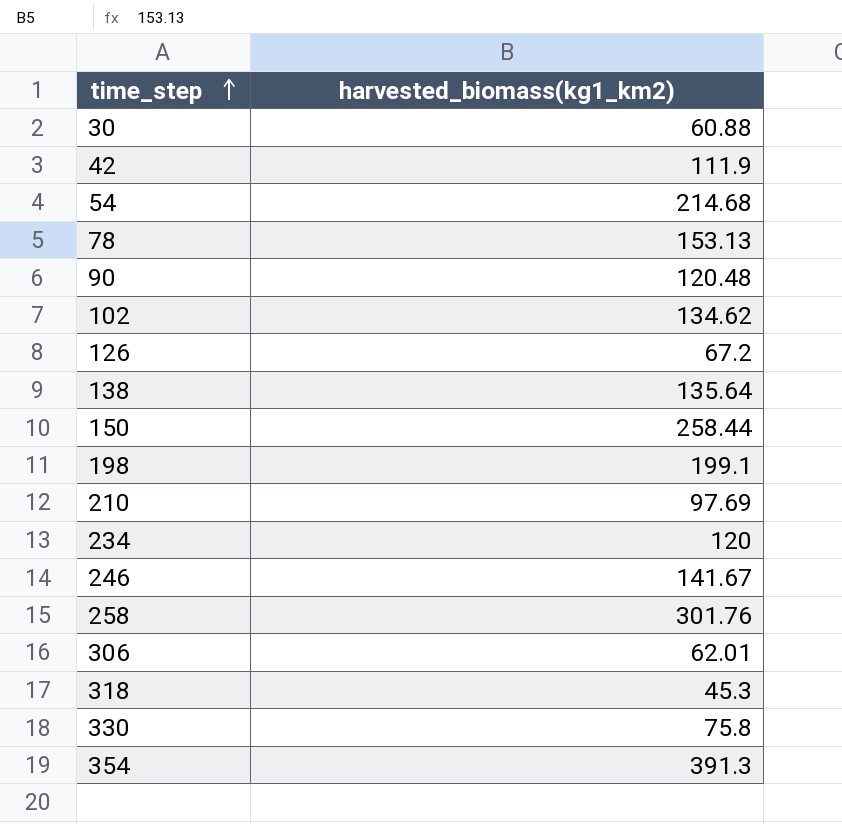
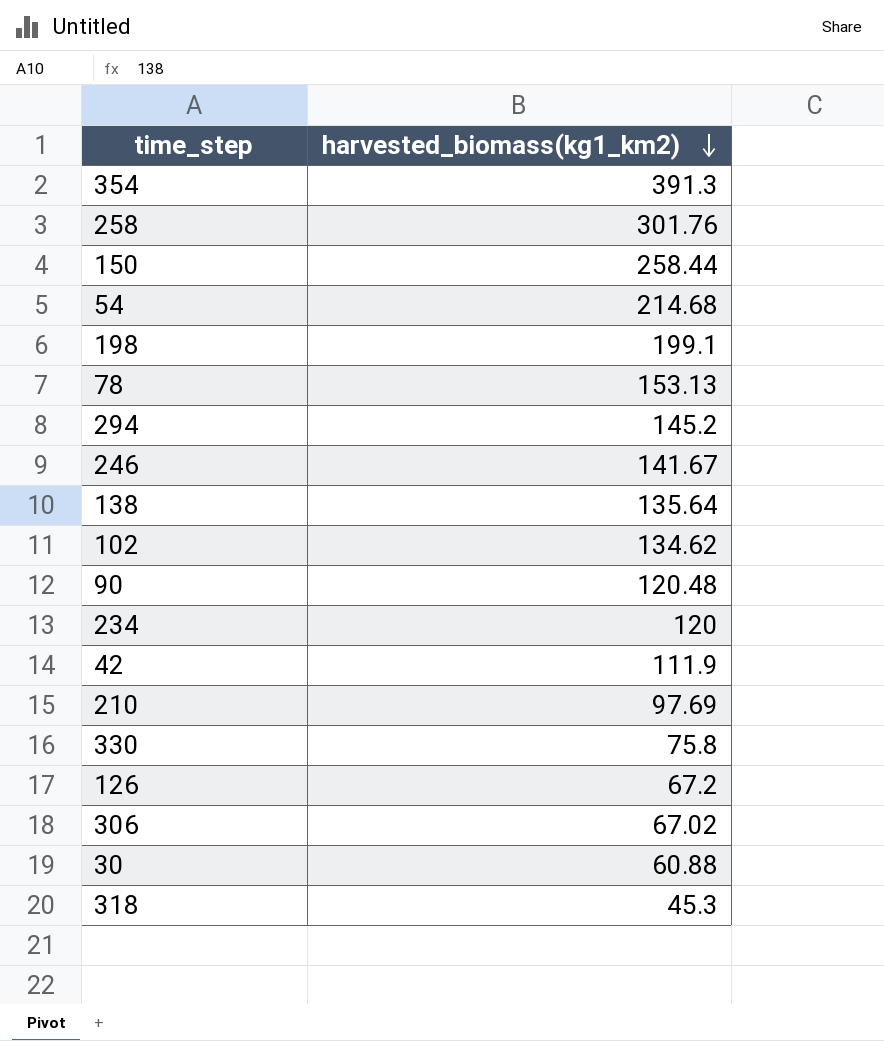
row order: time_step ascending -> harvested_biomass(kg1_km2) descending
row 294: none -> 145.2
306 | harvested_biomass(kg1_km2): 62.01 -> 67.02

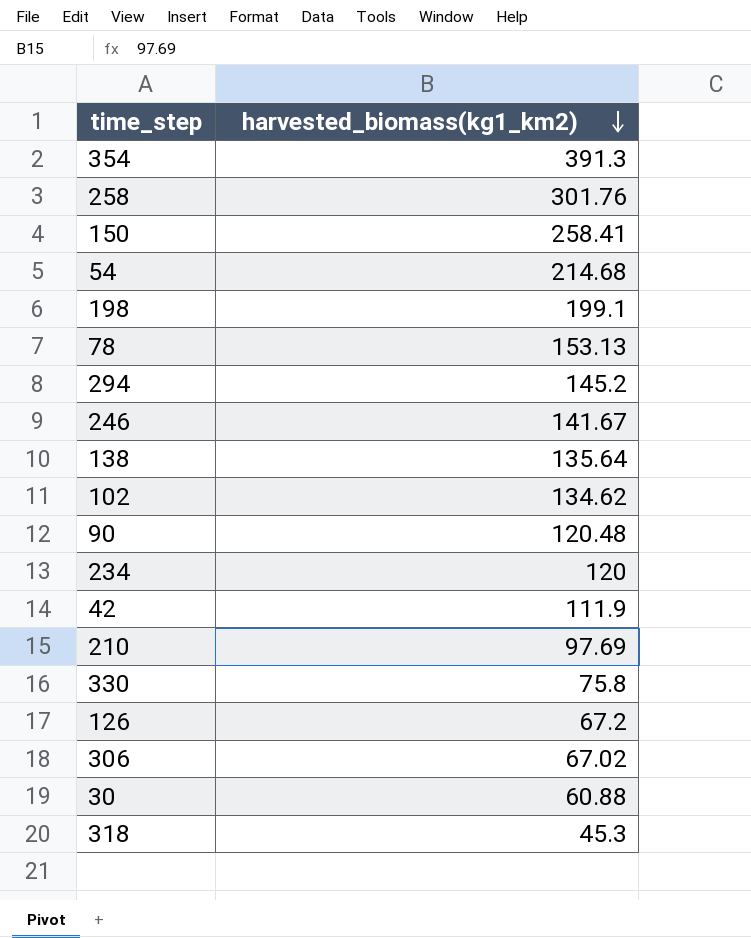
150 | harvested_biomass(kg1_km2): 258.44 -> 258.41

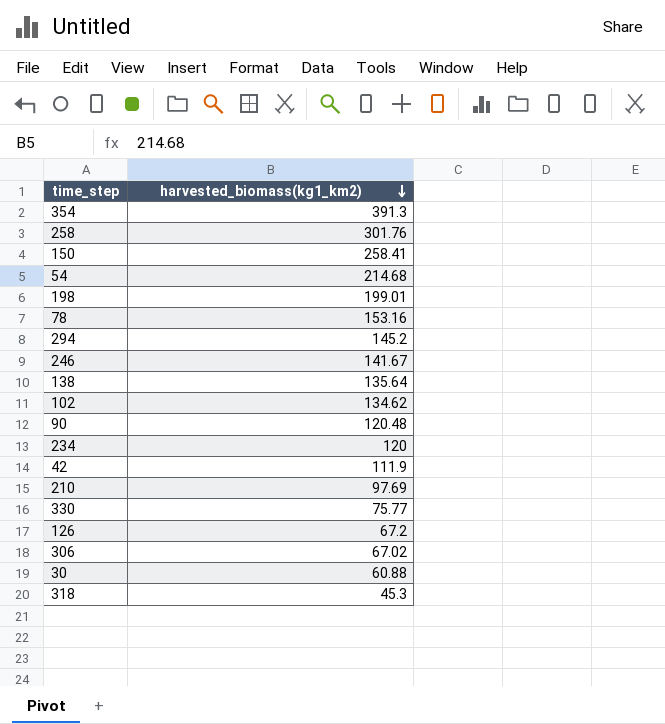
198 | harvested_biomass(kg1_km2): 199.1 -> 199.01
78 | harvested_biomass(kg1_km2): 153.13 -> 153.16
330 | harvested_biomass(kg1_km2): 75.8 -> 75.77

